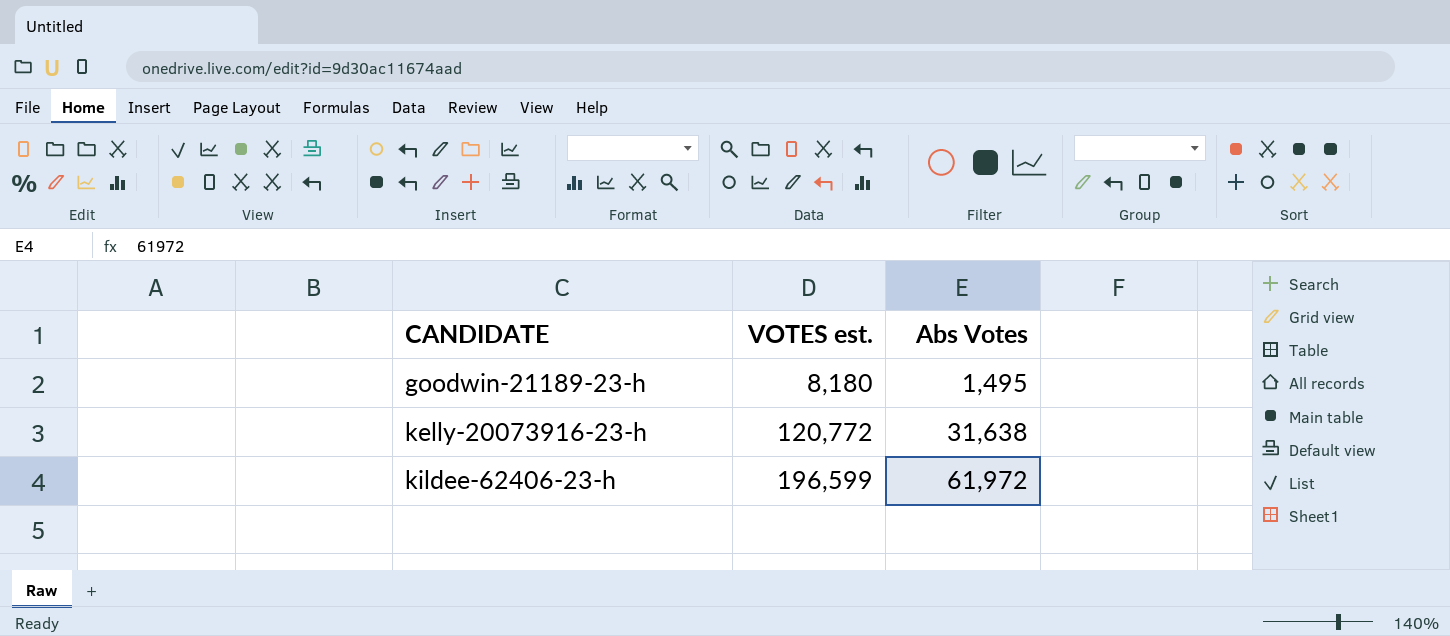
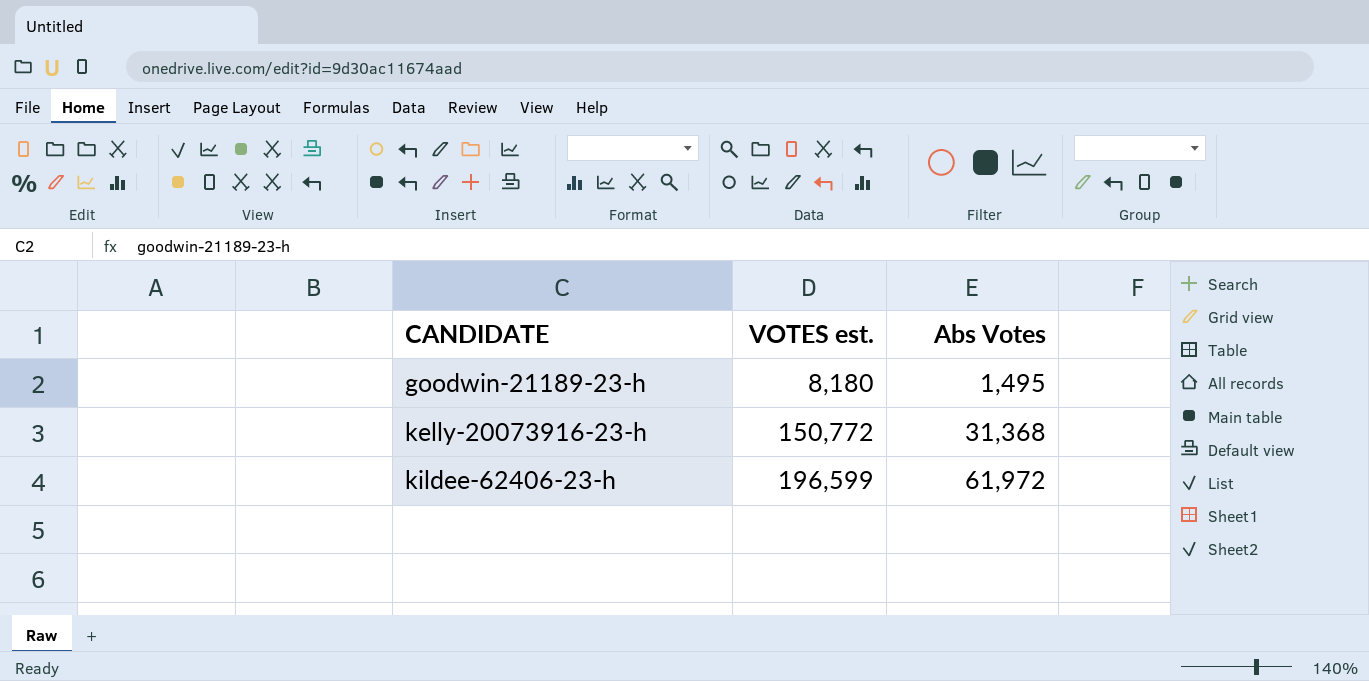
kelly-20073916-23-h | VOTES est.: 120,772 -> 150,772
kelly-20073916-23-h | Abs Votes: 31,638 -> 31,368

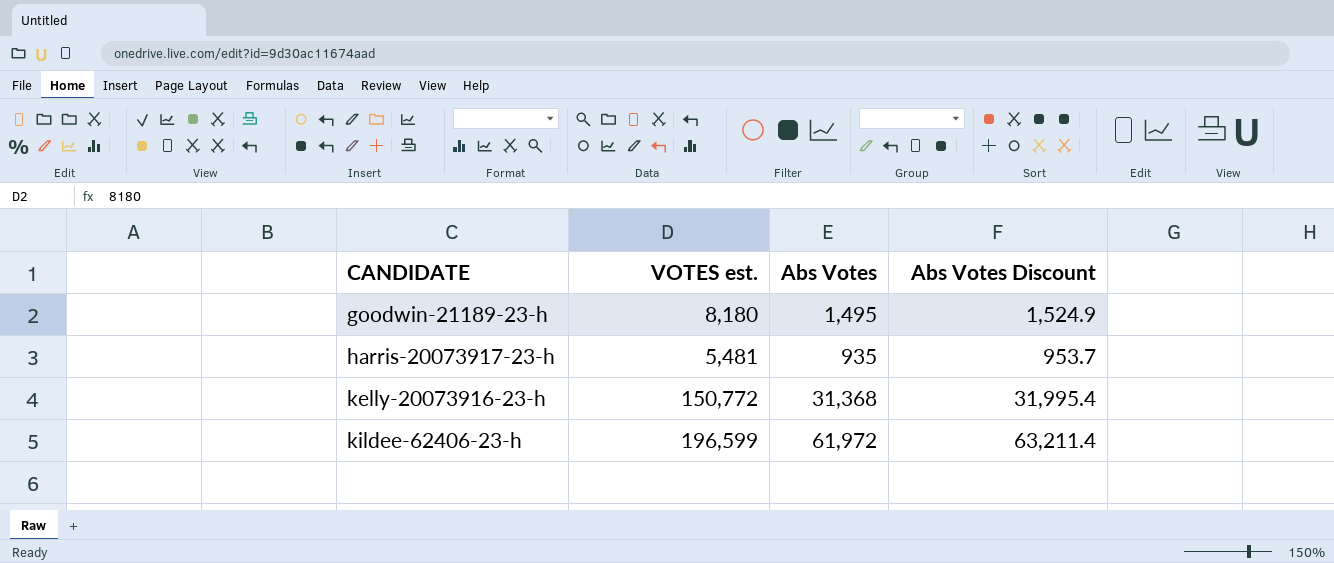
column Abs Votes Discount | formula: none -> [Abs Votes] * 1.02
row harris-20073917-23-h: none -> 5,481 | 935 | 953.7

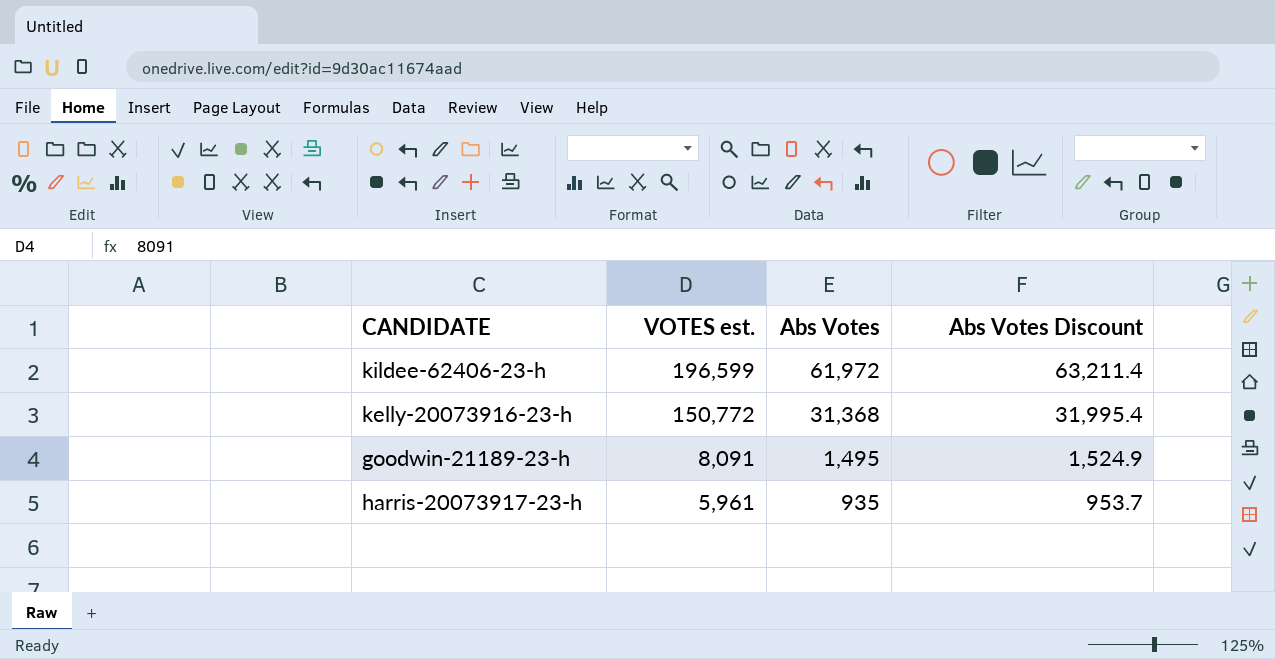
row order: CANDIDATE ascending -> VOTES est. descending
goodwin-21189-23-h | VOTES est.: 8,180 -> 8,091
harris-20073917-23-h | VOTES est.: 5,481 -> 5,961

